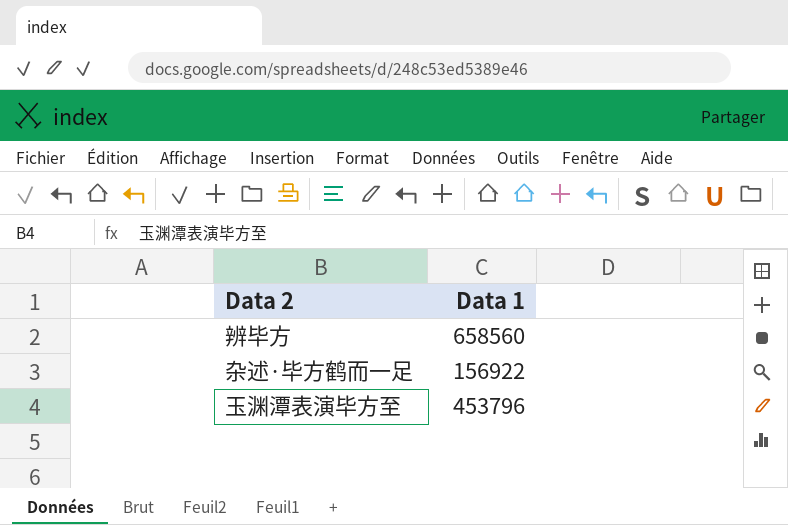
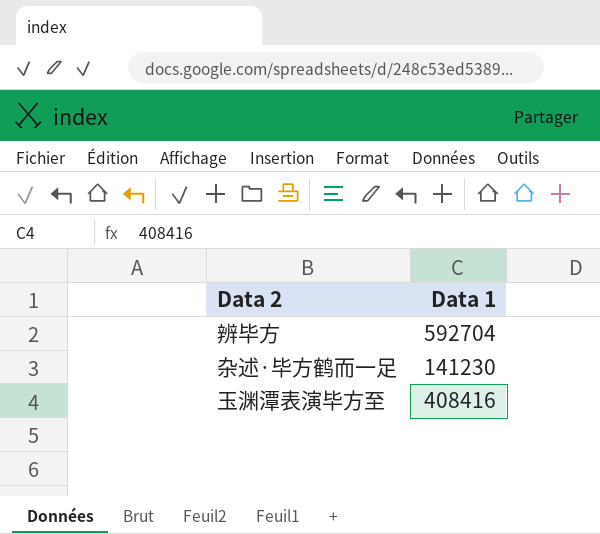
辨毕方 | Data 1: 658560 -> 592704
杂述·毕方鹤而一足 | Data 1: 156922 -> 141230
玉渊潭表演毕方至 | Data 1: 453796 -> 408416

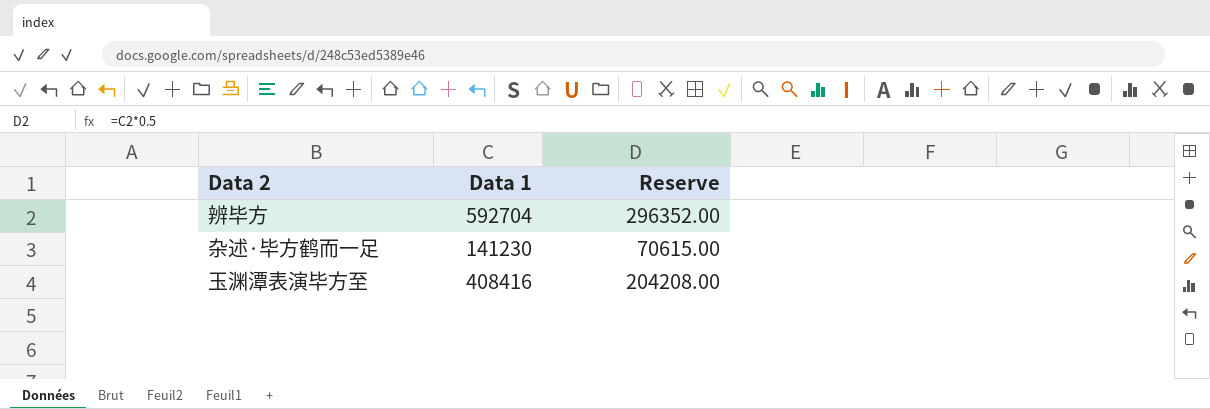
column Reserve | formula: none -> [Data 1] * 0.5

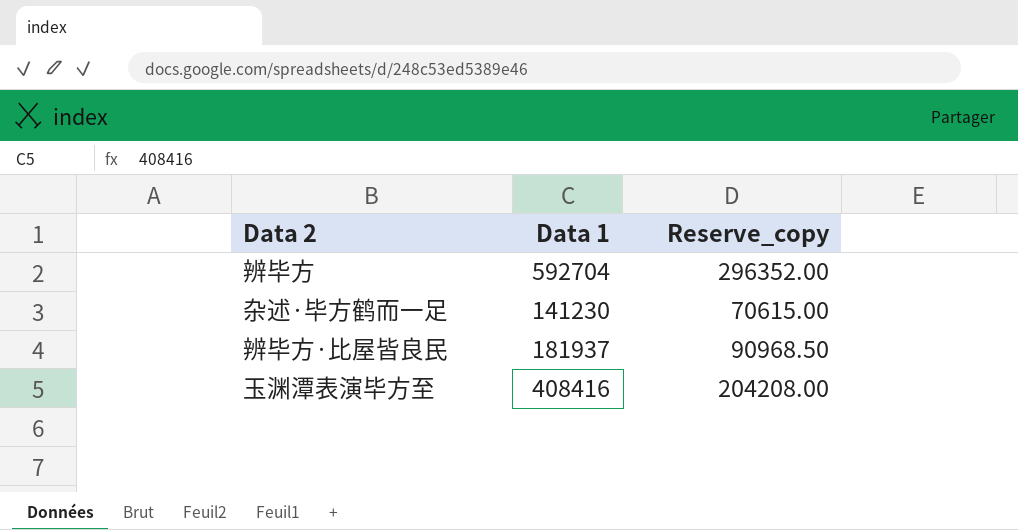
column name: Reserve -> Reserve_copy
row 辨毕方·比屋皆良民: none -> 181937 | 90968.50

